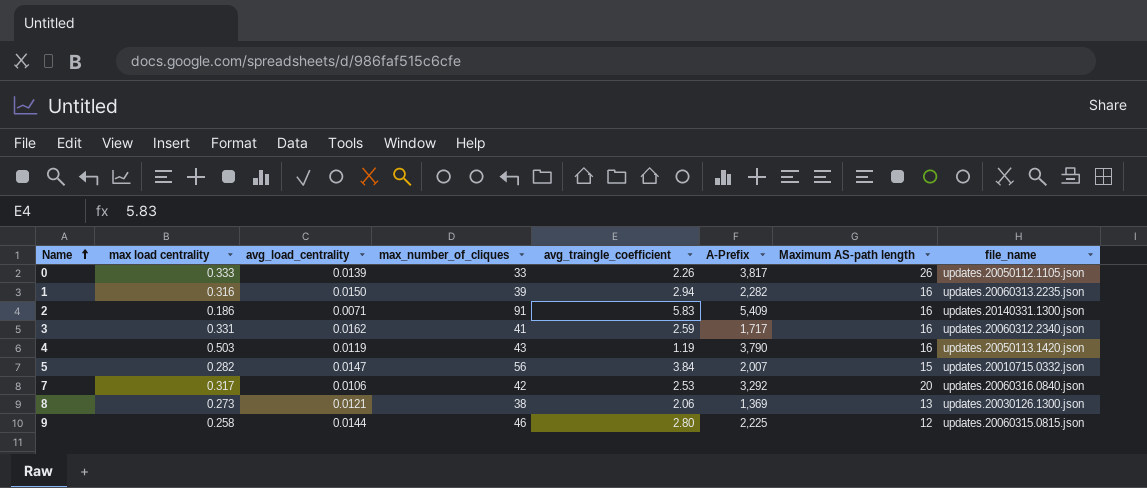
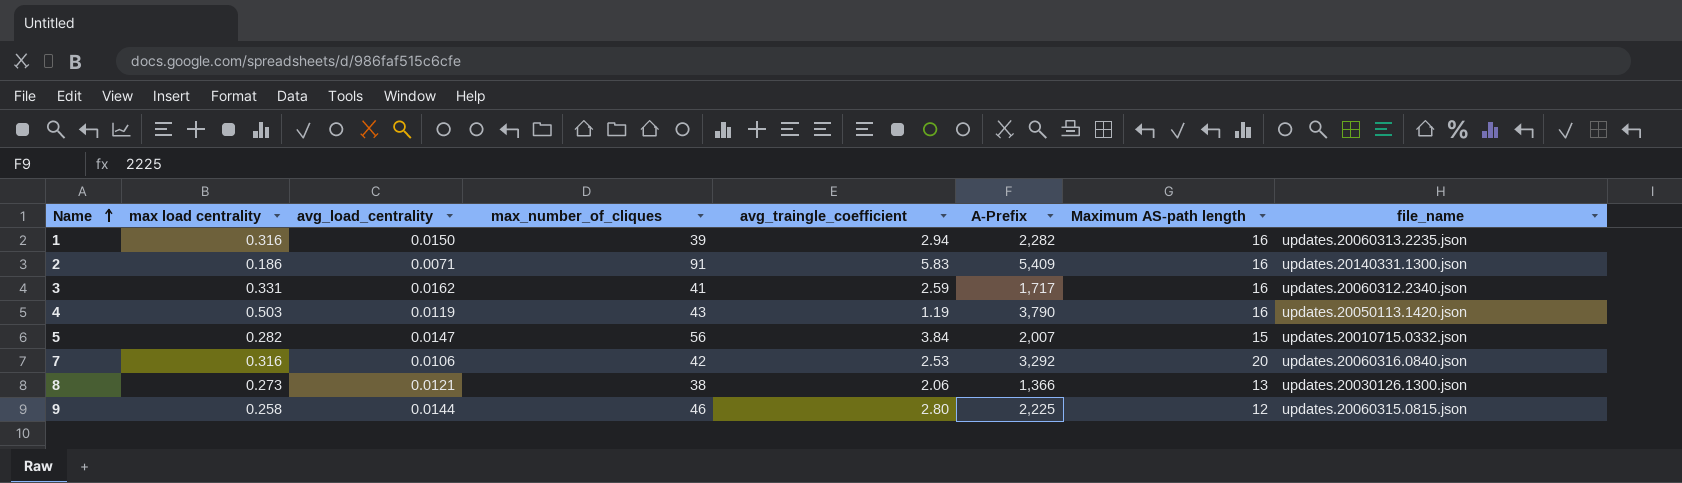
row 0: 0.333 | 0.0139 | 33 | 2.26 | 3,817 | 26 | updates.20050112.1105.json -> none
7 | max load centrality: 0.317 -> 0.316
8 | A-Prefix: 1,369 -> 1,366

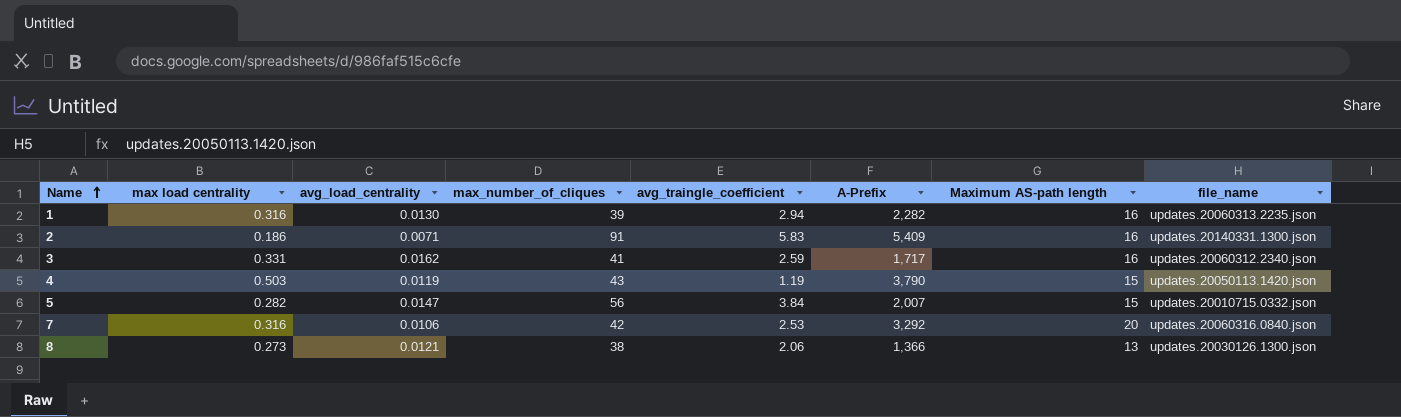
row 9: 0.258 | 0.0144 | 46 | 2.80 | 2,225 | 12 | updates.20060315.0815.json -> none
1 | avg_load_centrality: 0.0150 -> 0.0130
4 | Maximum AS-path length: 16 -> 15

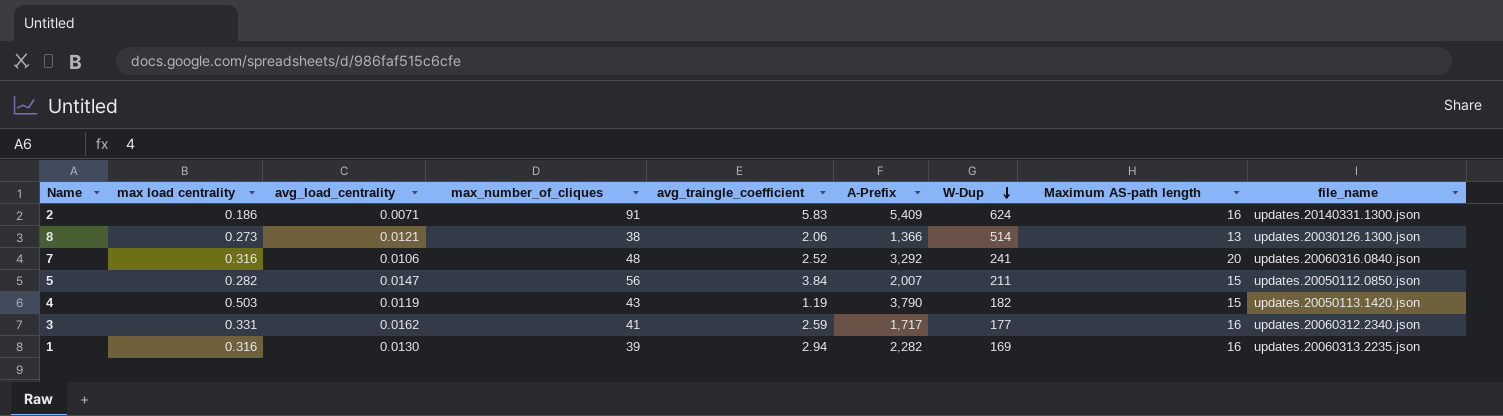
row order: Name ascending -> W-Dup descending
column W-Dup | position: none -> 7
7 | max_number_of_cliques: 42 -> 48
7 | avg_traingle_coefficient: 2.53 -> 2.52
5 | file_name: updates.20010715.0332.json -> updates.20050112.0850.json

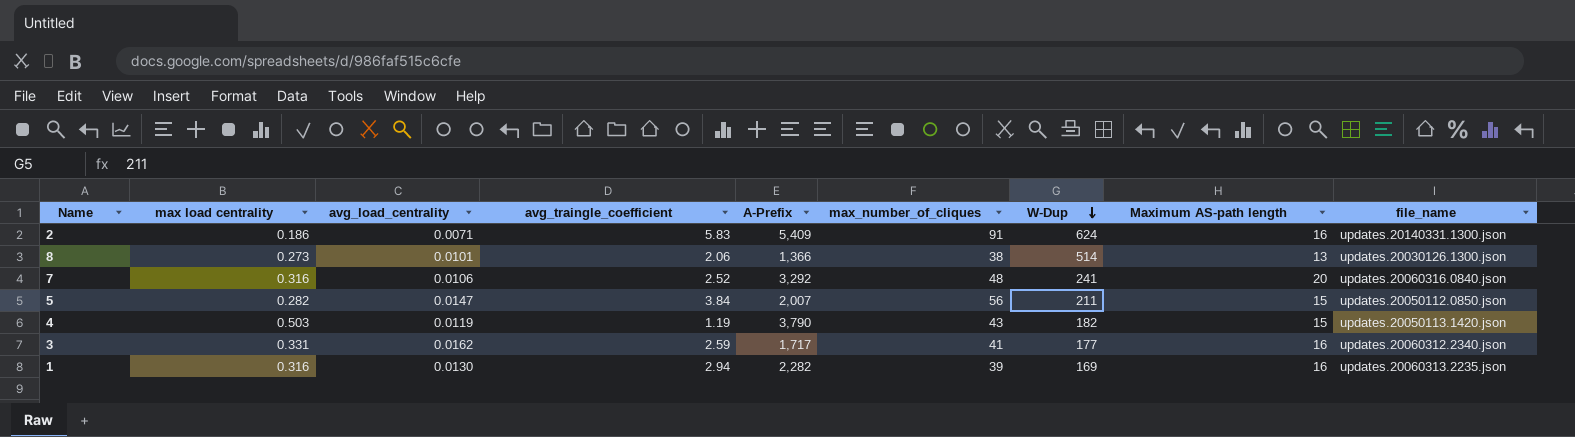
column max_number_of_cliques | position: 4 -> 6
8 | avg_load_centrality: 0.0121 -> 0.0101

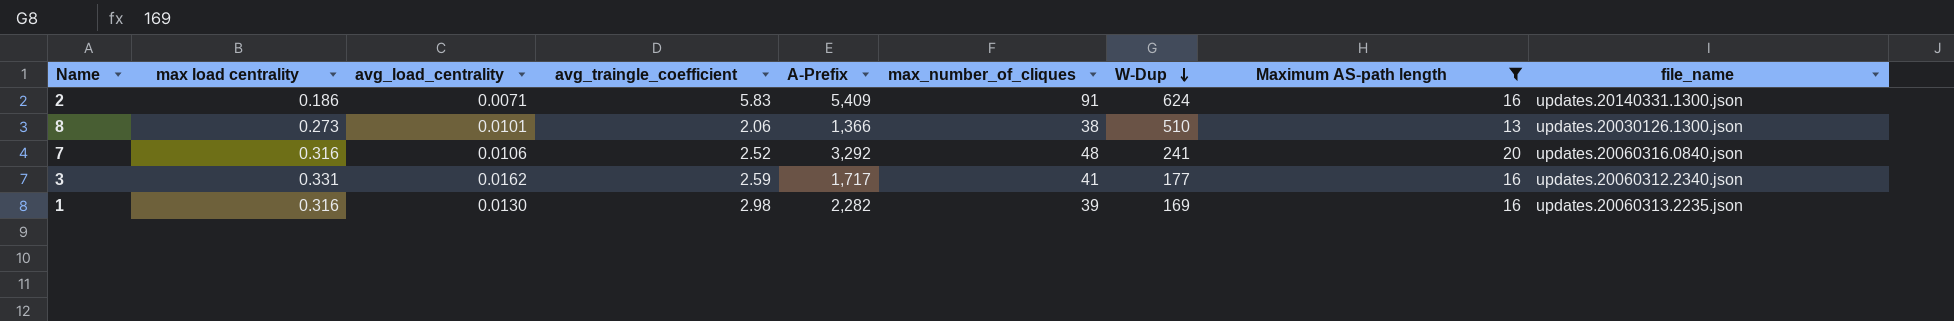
filter: none -> Maximum AS-path length != 15
8 | W-Dup: 514 -> 510
1 | avg_traingle_coefficient: 2.94 -> 2.98

